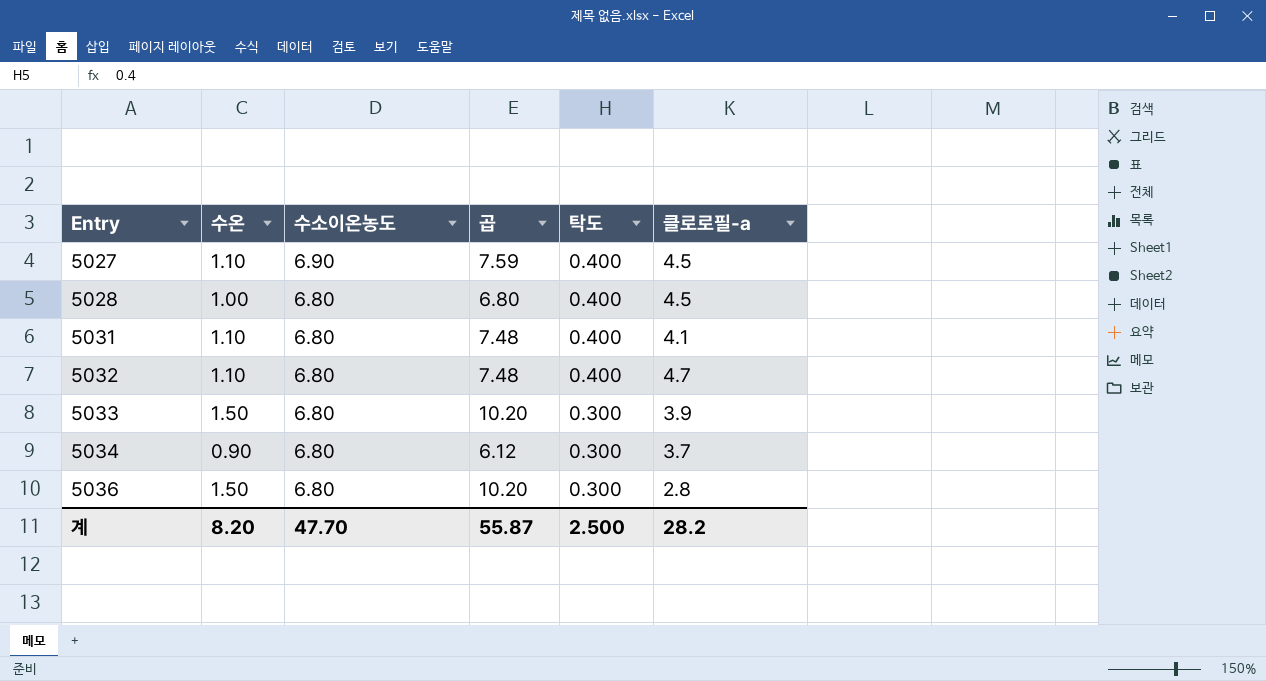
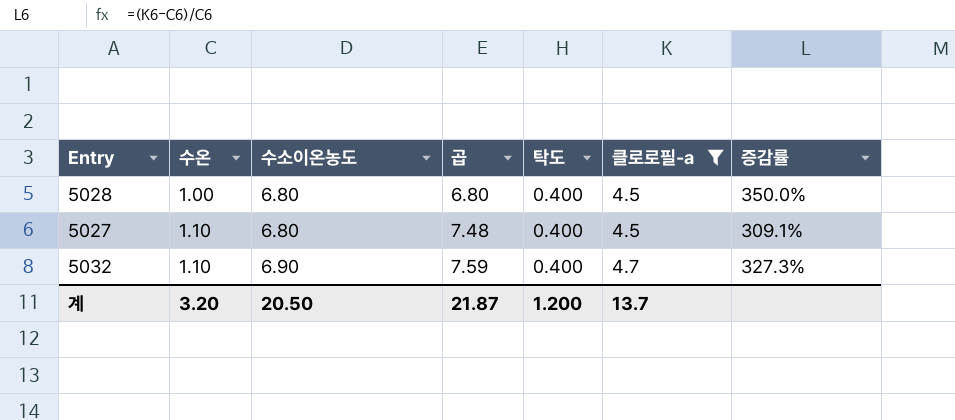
filter: none -> 클로로필-a >= 4.5
row order: Entry ascending -> 수온 ascending
column 증감률 | formula: none -> ([클로로필-a] - [수온]) / [수온]
5027 | 수소이온농도: 6.90 -> 6.80
5027 | 곱: 7.59 -> 7.48
5032 | 수소이온농도: 6.80 -> 6.90
5032 | 곱: 7.48 -> 7.59
계 | 수온: 8.20 -> 3.20
계 | 수소이온농도: 47.70 -> 20.50
계 | 곱: 55.87 -> 21.87
계 | 탁도: 2.500 -> 1.200
계 | 클로로필-a: 28.2 -> 13.7

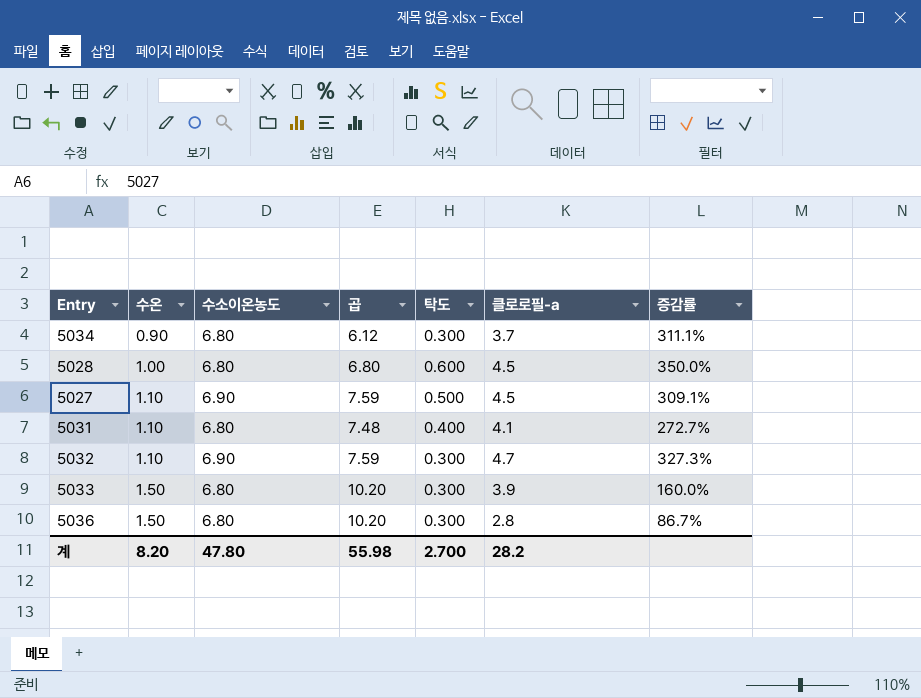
filter: 클로로필-a >= 4.5 -> none
5028 | 탁도: 0.400 -> 0.600
5027 | 수소이온농도: 6.80 -> 6.90
5027 | 곱: 7.48 -> 7.59
5027 | 탁도: 0.400 -> 0.500
5032 | 탁도: 0.400 -> 0.300
계 | 수온: 3.20 -> 8.20
계 | 수소이온농도: 20.50 -> 47.80
계 | 곱: 21.87 -> 55.98
계 | 탁도: 1.200 -> 2.700
계 | 클로로필-a: 13.7 -> 28.2

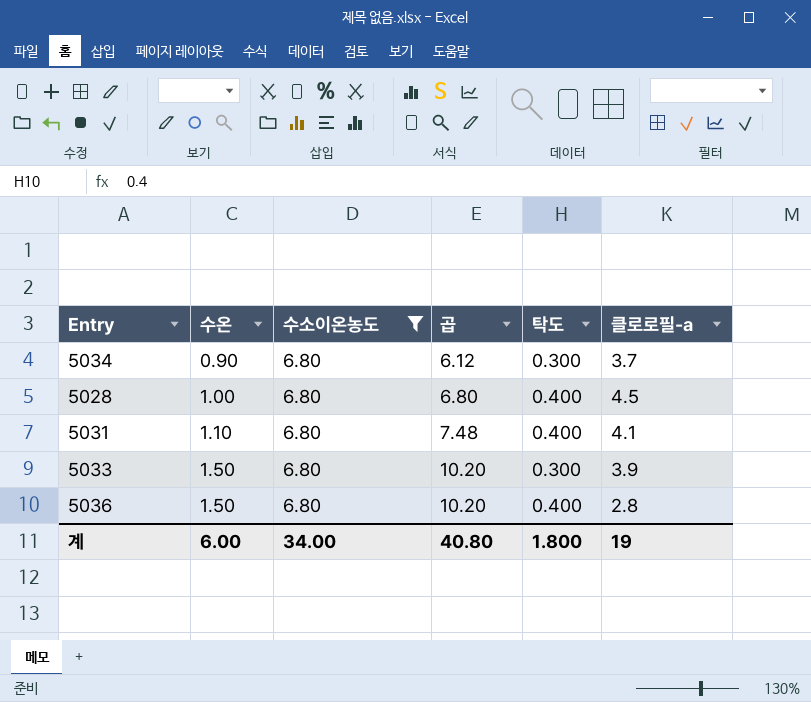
filter: none -> 수소이온농도 = 6.80
column 증감률 | formula: ([클로로필-a] - [수온]) / [수온] -> none
5028 | 탁도: 0.600 -> 0.400
5036 | 탁도: 0.300 -> 0.400
계 | 수온: 8.20 -> 6.00
계 | 수소이온농도: 47.80 -> 34.00
계 | 곱: 55.98 -> 40.80
계 | 탁도: 2.700 -> 1.800
계 | 클로로필-a: 28.2 -> 19

